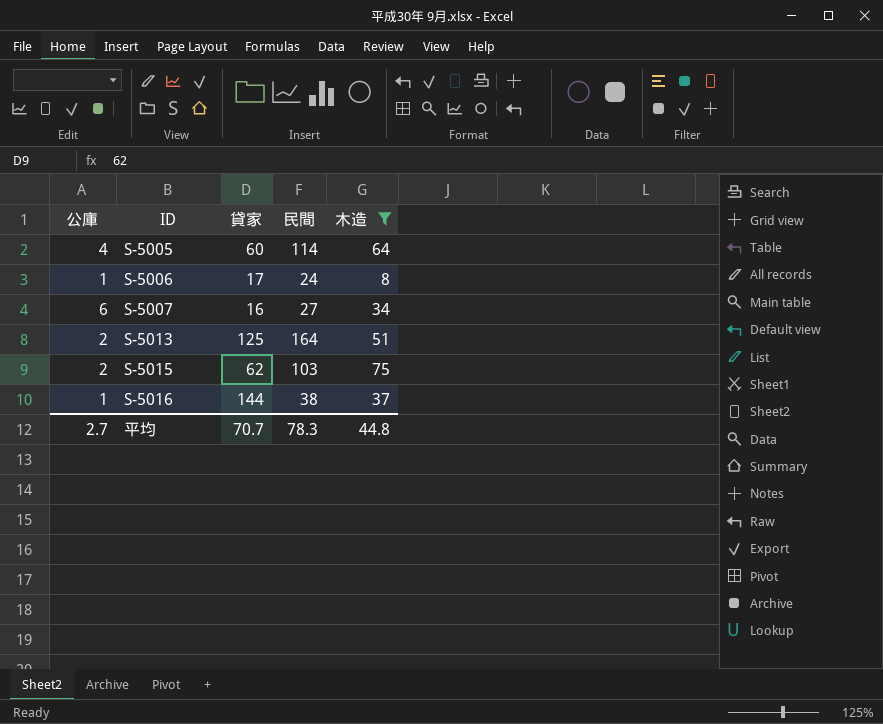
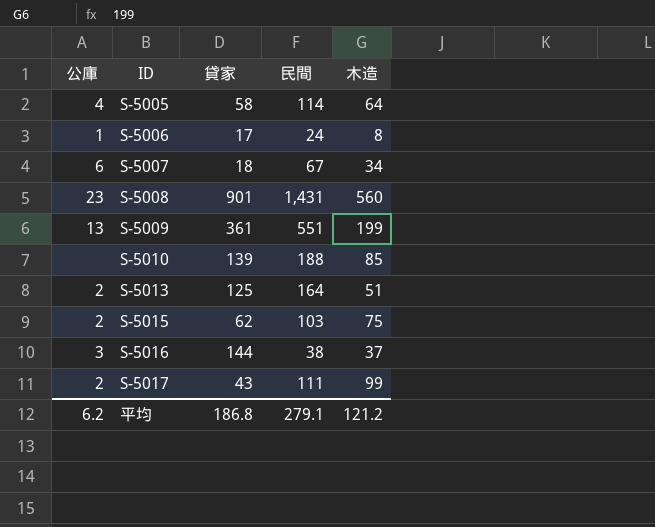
filter: 木造 <= 75 -> none
S-5005 | 貸家: 60 -> 58
S-5007 | 貸家: 16 -> 18
S-5007 | 民間: 27 -> 67
S-5016 | 公庫: 1 -> 3
平均 | 公庫: 2.7 -> 6.2
平均 | 貸家: 70.7 -> 186.8
平均 | 民間: 78.3 -> 279.1
平均 | 木造: 44.8 -> 121.2

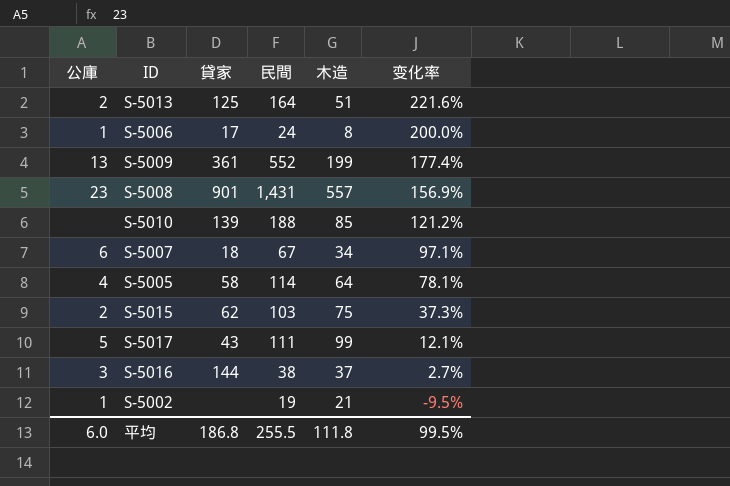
row order: ID ascending -> 变化率 descending
column 变化率 | formula: none -> ([民間] - [木造]) / [木造]
S-5009 | 民間: 551 -> 552
S-5008 | 木造: 560 -> 557
S-5017 | 公庫: 2 -> 5
row S-5002: none -> 1 | none | 19 | 21 | -9.5%
平均 | 公庫: 6.2 -> 6.0
平均 | 民間: 279.1 -> 255.5
平均 | 木造: 121.2 -> 111.8

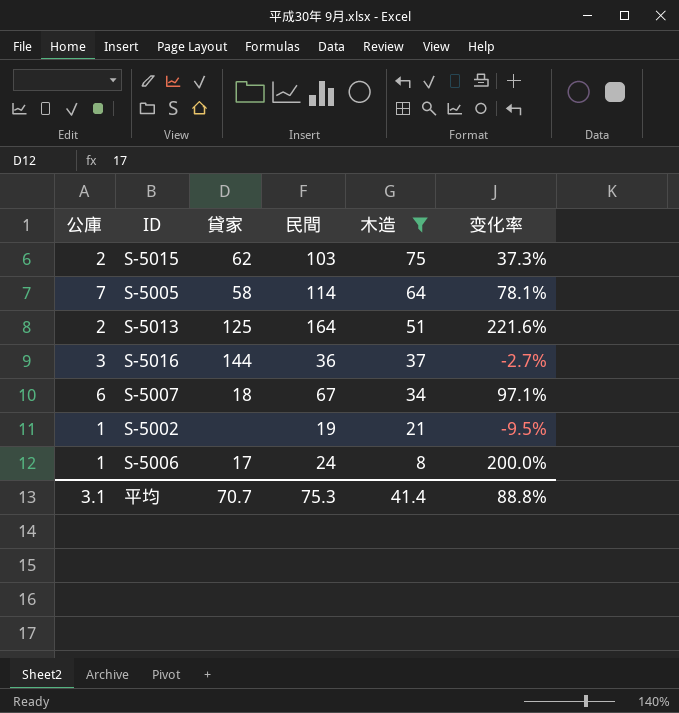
filter: none -> 木造 <= 75
row order: 变化率 descending -> 木造 descending
S-5005 | 公庫: 4 -> 7
S-5016 | 民間: 38 -> 36
S-5016 | 变化率: 2.7% -> -2.7%
平均 | 公庫: 6.0 -> 3.1
平均 | 貸家: 186.8 -> 70.7
平均 | 民間: 255.5 -> 75.3
平均 | 木造: 111.8 -> 41.4
平均 | 变化率: 99.5% -> 88.8%

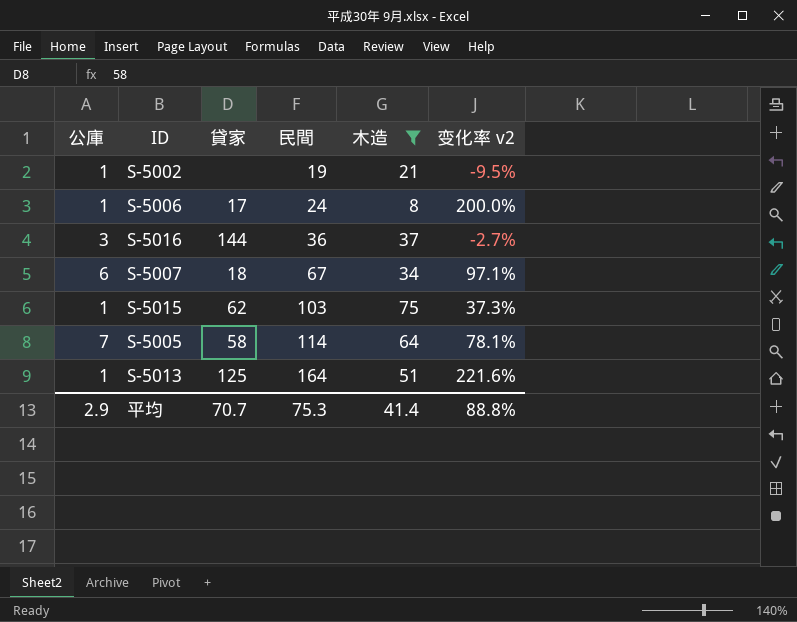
row order: 木造 descending -> 民間 ascending
column name: 变化率 -> 变化率 v2
S-5015 | 公庫: 2 -> 1
S-5013 | 公庫: 2 -> 1
平均 | 公庫: 3.1 -> 2.9

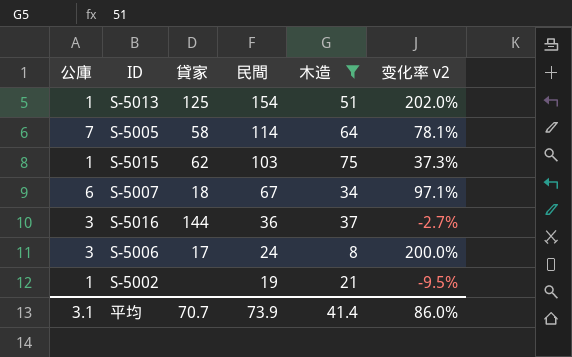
row order: 民間 ascending -> 民間 descending
S-5013 | 民間: 164 -> 154
S-5013 | 变化率 v2: 221.6% -> 202.0%
S-5006 | 公庫: 1 -> 3
平均 | 公庫: 2.9 -> 3.1
平均 | 民間: 75.3 -> 73.9
平均 | 变化率 v2: 88.8% -> 86.0%

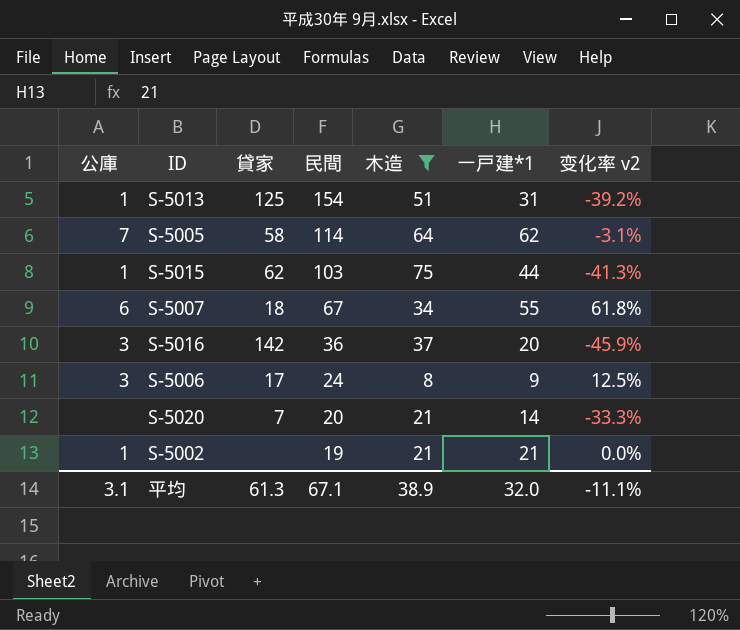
column 一戸建*1 | position: none -> 6
column 变化率 v2 | formula: ([民間] - [木造]) / [木造] -> ([一戸建*1] - [木造]) / [木造]
S-5016 | 貸家: 144 -> 142
row S-5020: none -> none | 7 | 20 | 21 | 14 | -33.3%
平均 | 貸家: 70.7 -> 61.3
平均 | 民間: 73.9 -> 67.1
平均 | 木造: 41.4 -> 38.9
平均 | 变化率 v2: 86.0% -> -11.1%

